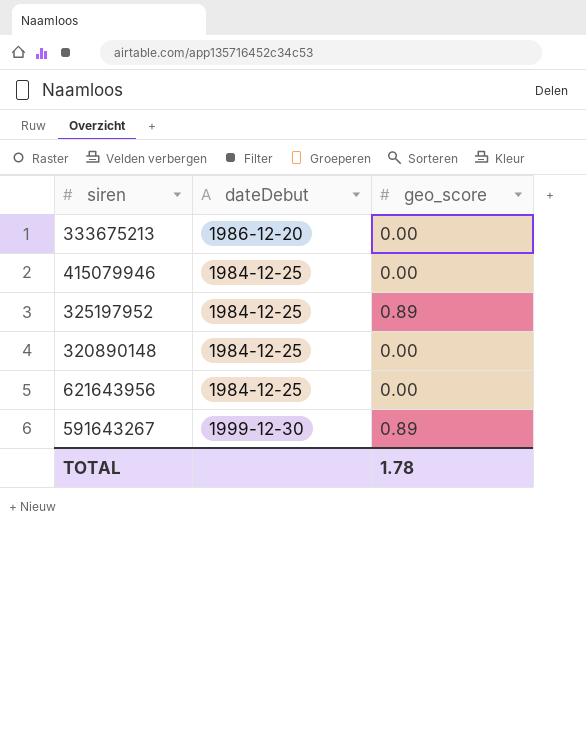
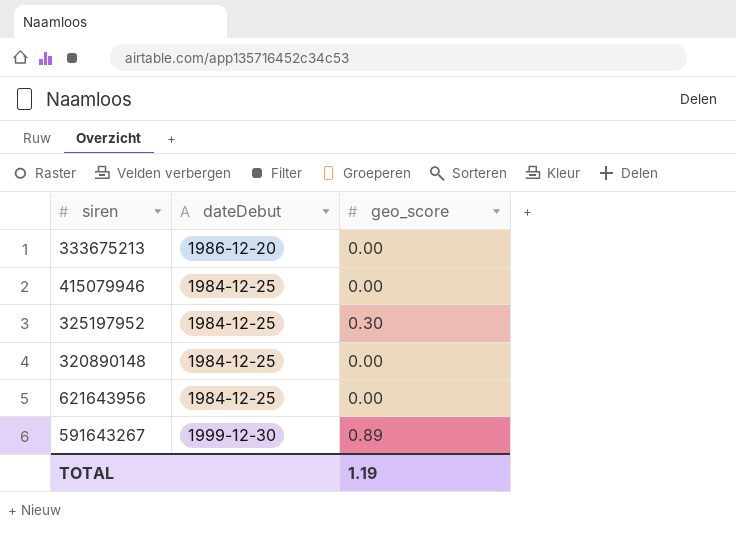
325197952 | geo_score: 0.89 -> 0.30
TOTAL | geo_score: 1.78 -> 1.19

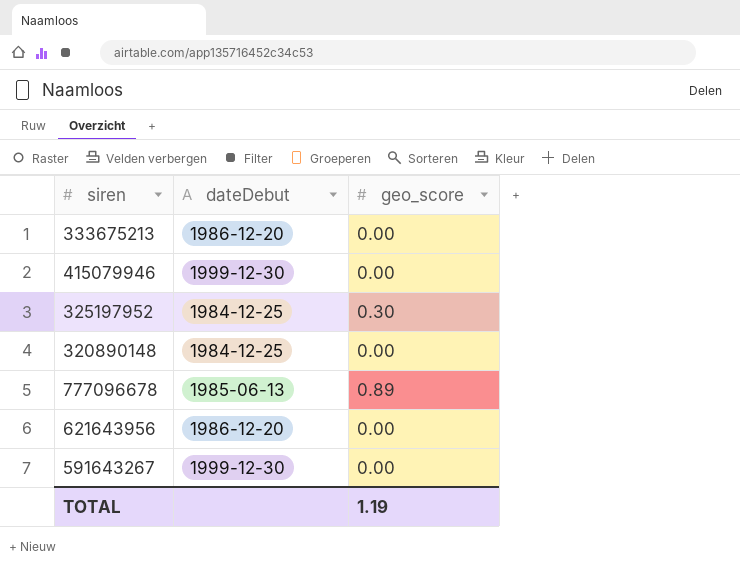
415079946 | dateDebut: 1984-12-25 -> 1999-12-30
row 777096678: none -> 1985-06-13 | 0.89
621643956 | dateDebut: 1984-12-25 -> 1986-12-20
591643267 | geo_score: 0.89 -> 0.00

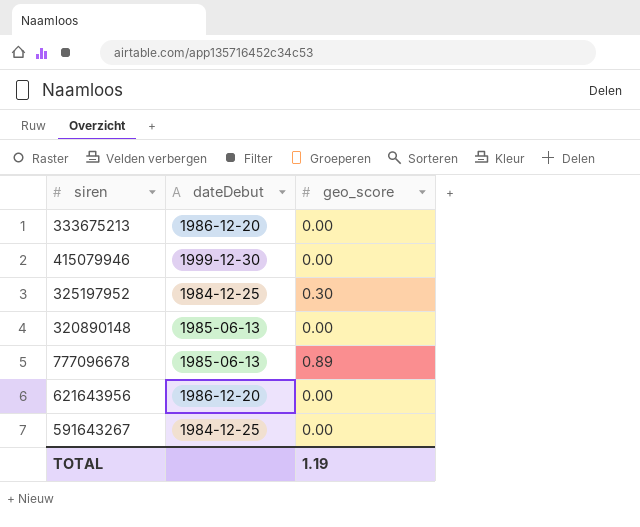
320890148 | dateDebut: 1984-12-25 -> 1985-06-13
591643267 | dateDebut: 1999-12-30 -> 1984-12-25

